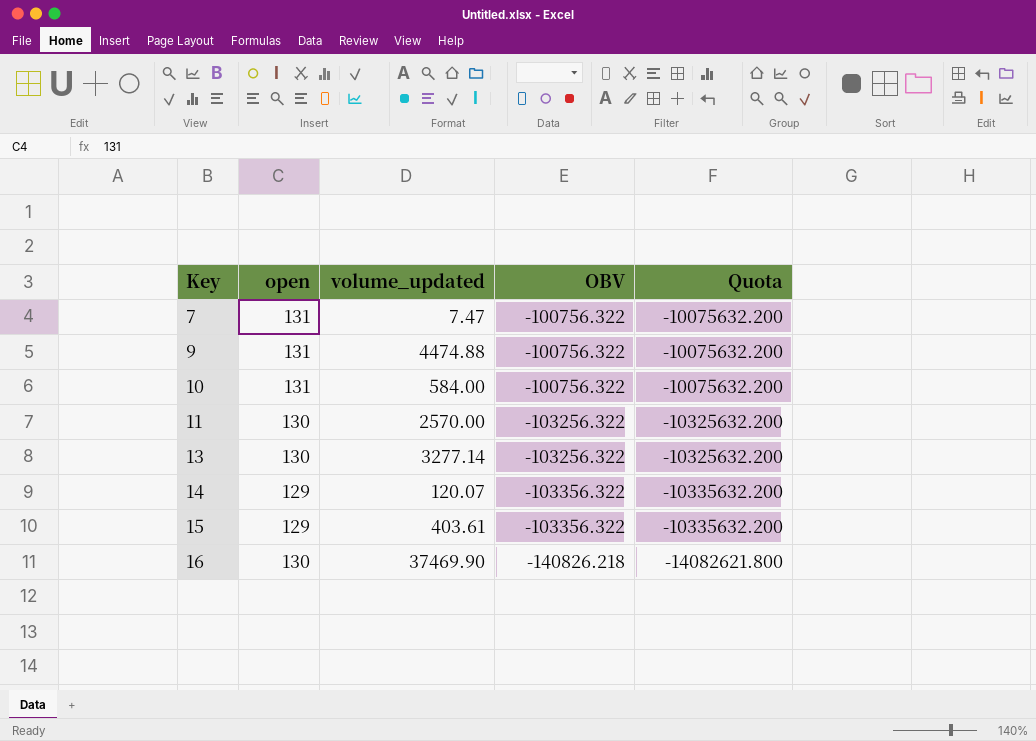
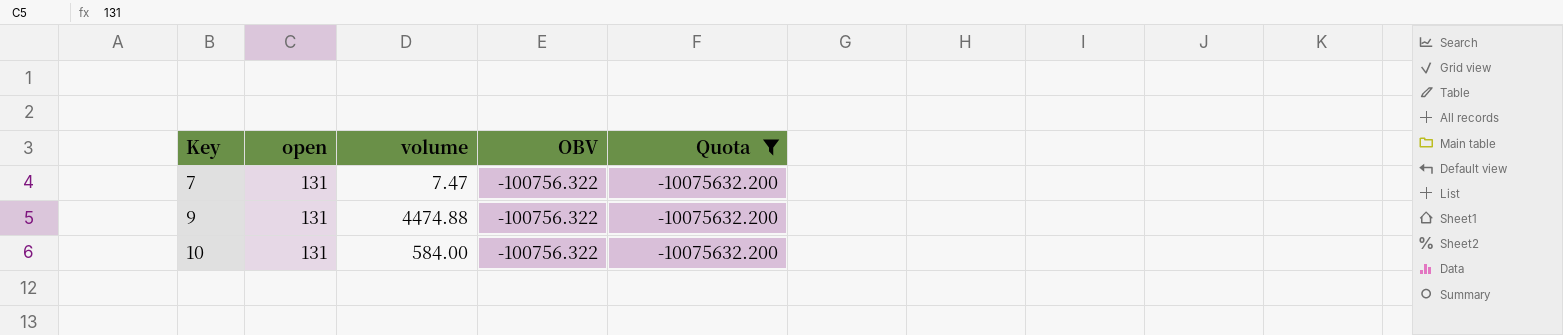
filter: none -> Quota = -10075632.200
column name: volume_updated -> volume

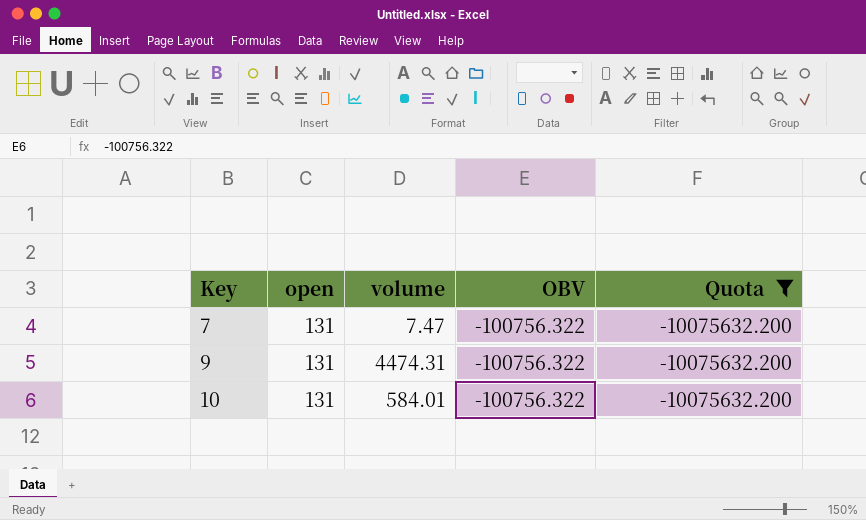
9 | volume: 4474.88 -> 4474.31
10 | volume: 584.00 -> 584.01

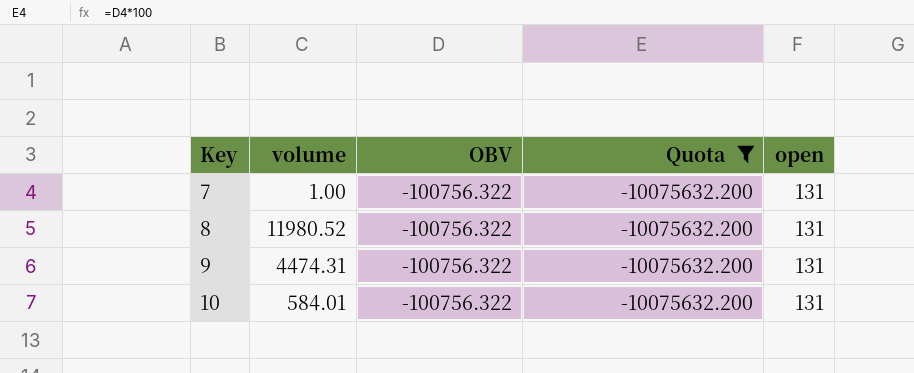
column open | position: 2 -> 5
7 | volume: 7.47 -> 1.00
row 8: none -> 11980.52 | -100756.322 | -10075632.200 | 131

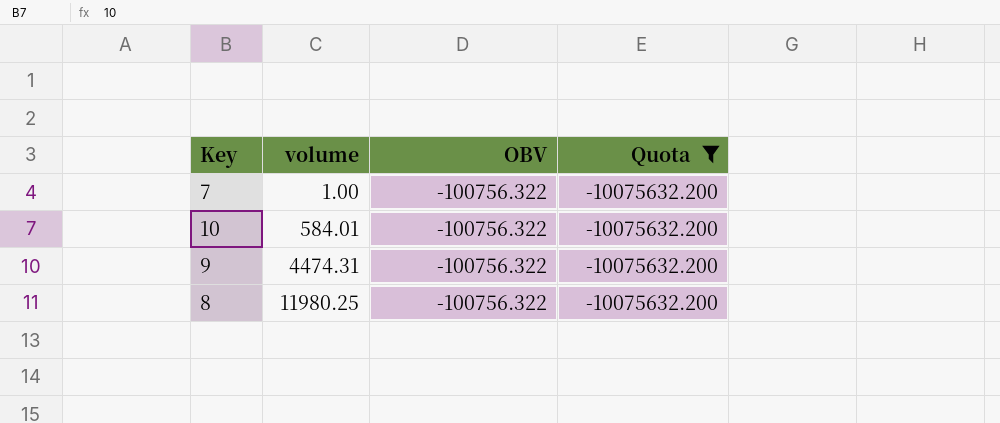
row order: Key ascending -> volume ascending
column open | position: 5 -> none
8 | volume: 11980.52 -> 11980.25

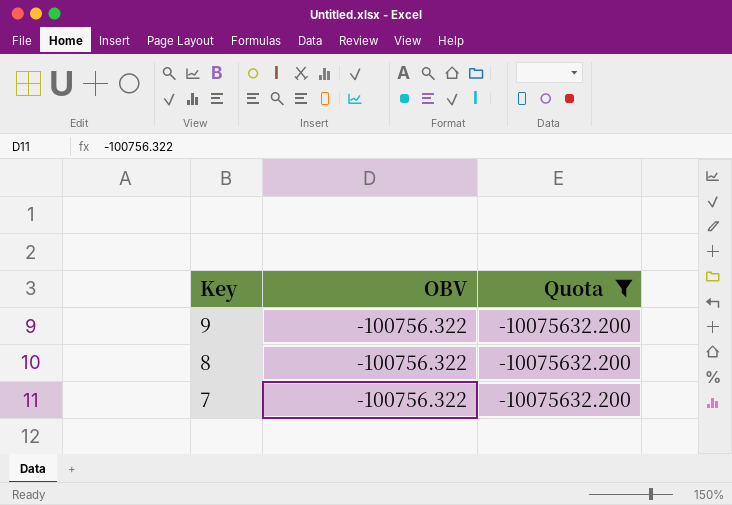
row order: volume ascending -> Key descending
column volume | position: 2 -> none
row 10: 584.01 | -100756.322 | -10075632.200 -> none

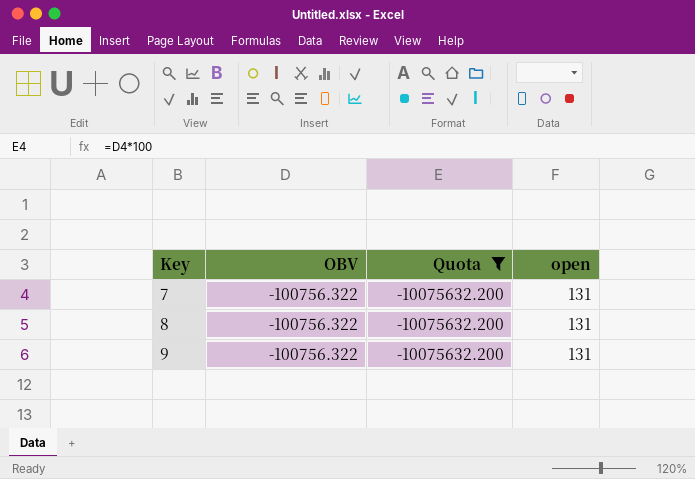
row order: Key descending -> Key ascending
column open | position: none -> 4

